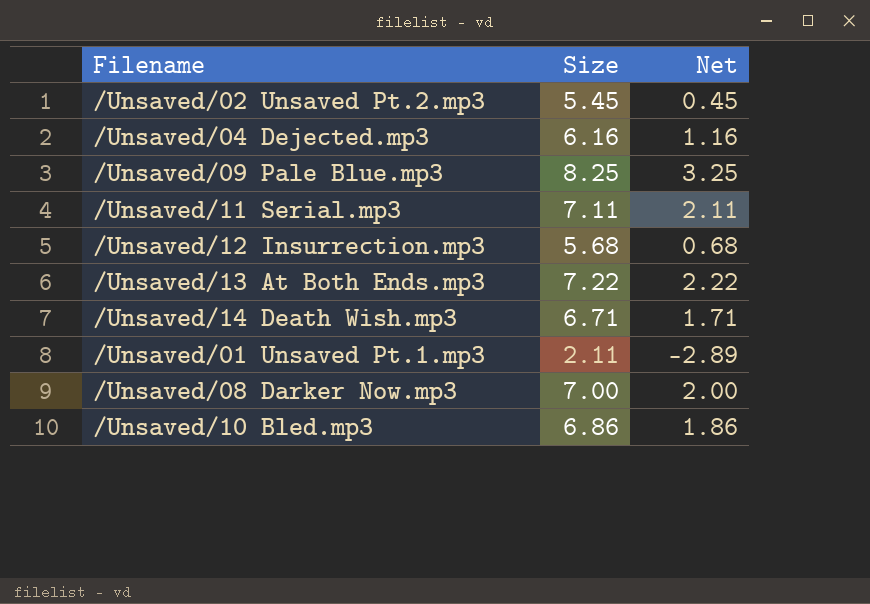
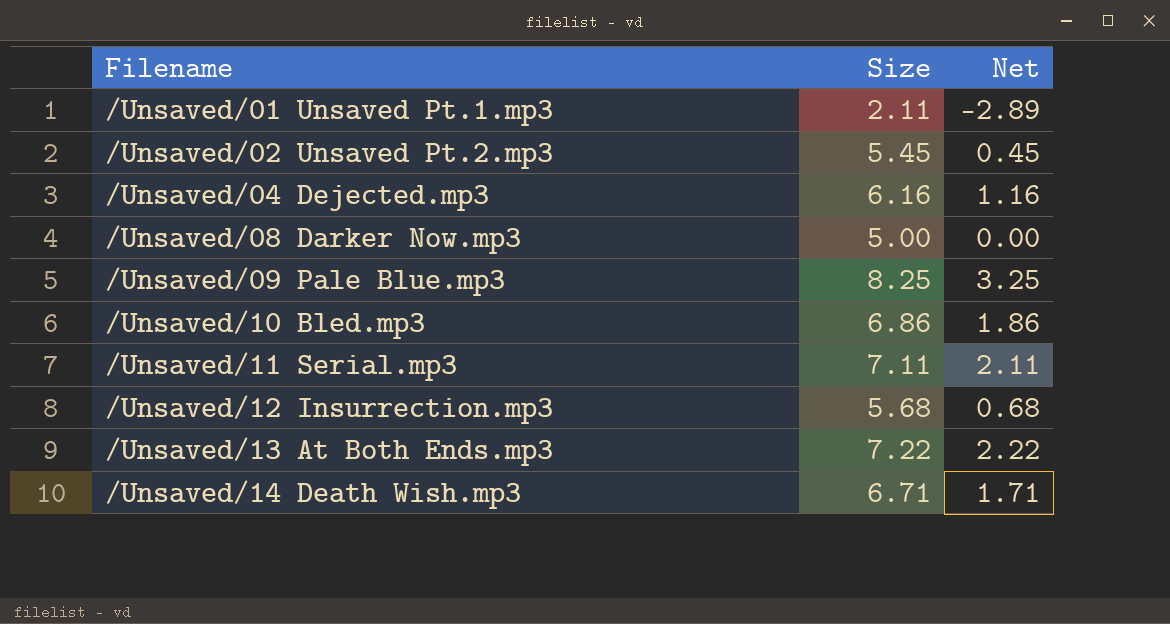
row order: none -> Filename ascending
/Unsaved/08 Darker Now.mp3 | Size: 7.00 -> 5.00
/Unsaved/08 Darker Now.mp3 | Net: 2.00 -> 0.00

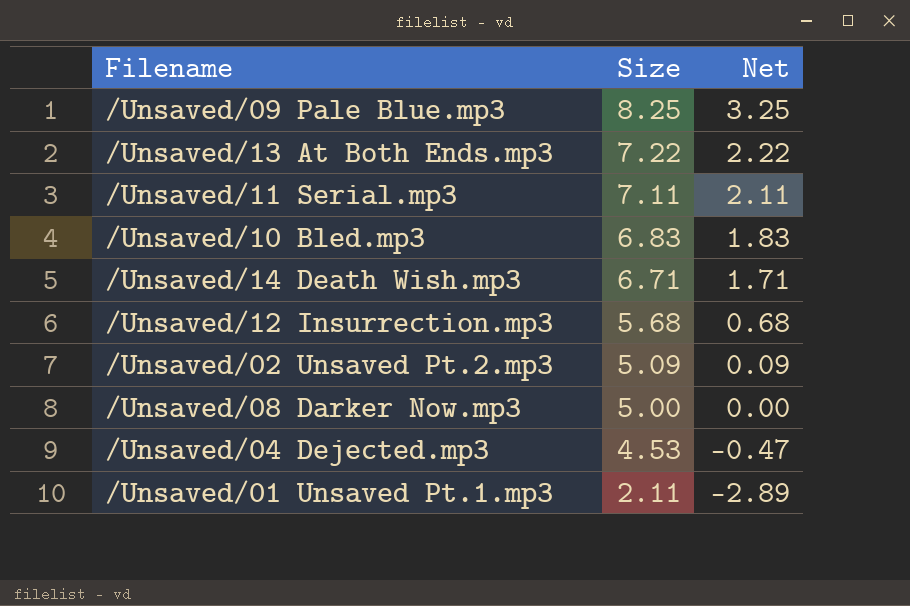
row order: Filename ascending -> Size descending
/Unsaved/10 Bled.mp3 | Size: 6.86 -> 6.83
/Unsaved/10 Bled.mp3 | Net: 1.86 -> 1.83
/Unsaved/02 Unsaved Pt.2.mp3 | Size: 5.45 -> 5.09
/Unsaved/02 Unsaved Pt.2.mp3 | Net: 0.45 -> 0.09
/Unsaved/04 Dejected.mp3 | Size: 6.16 -> 4.53
/Unsaved/04 Dejected.mp3 | Net: 1.16 -> -0.47

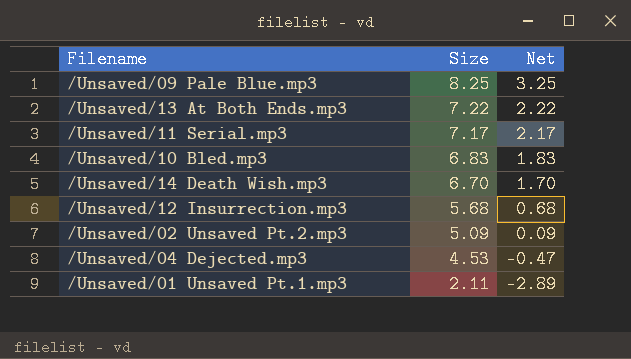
row /Unsaved/08 Darker Now.mp3: 5.00 | 0.00 -> none
/Unsaved/11 Serial.mp3 | Size: 7.11 -> 7.17
/Unsaved/11 Serial.mp3 | Net: 2.11 -> 2.17
/Unsaved/14 Death Wish.mp3 | Size: 6.71 -> 6.70
/Unsaved/14 Death Wish.mp3 | Net: 1.71 -> 1.70

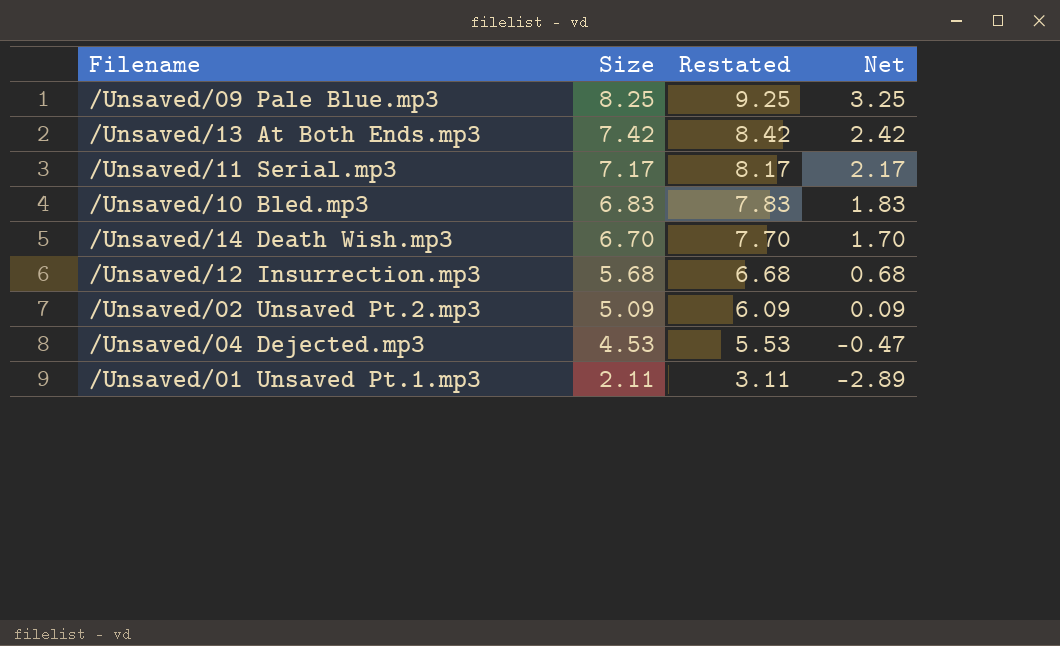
column Restated | formula: none -> [Size] + 1
/Unsaved/13 At Both Ends.mp3 | Size: 7.22 -> 7.42
/Unsaved/13 At Both Ends.mp3 | Net: 2.22 -> 2.42

